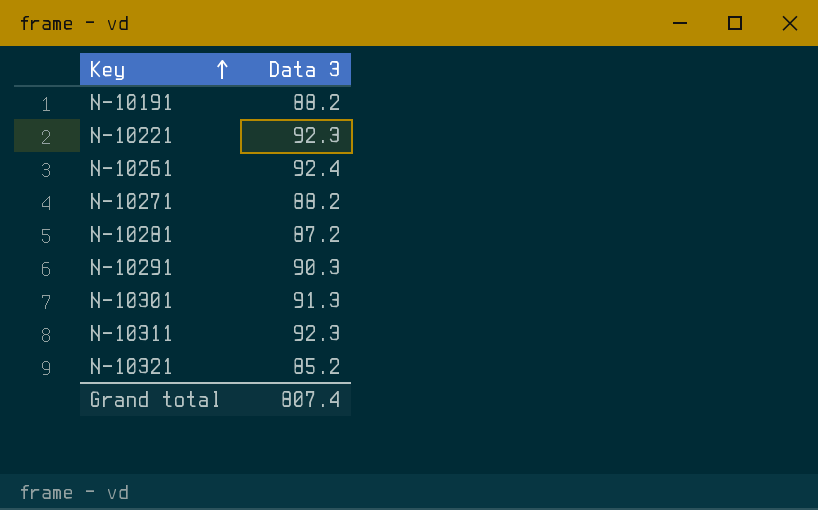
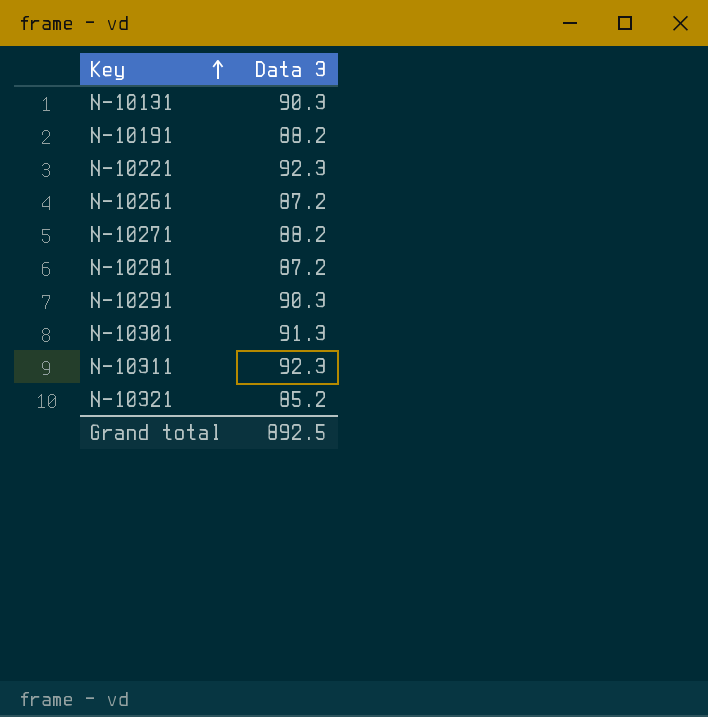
row N-10131: none -> 90.3
N-10261 | Data 3: 92.4 -> 87.2
Grand total | Data 3: 807.4 -> 892.5

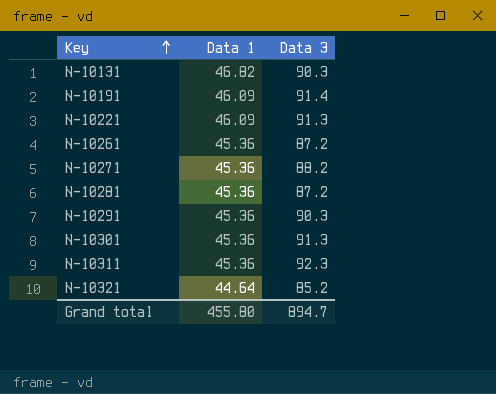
column Data 1 | position: none -> 2
N-10191 | Data 3: 88.2 -> 91.4
N-10221 | Data 3: 92.3 -> 91.3
Grand total | Data 3: 892.5 -> 894.7

